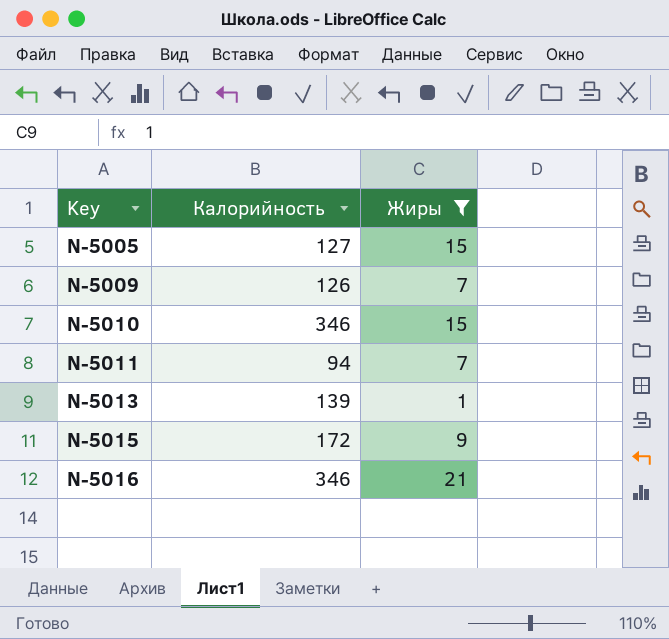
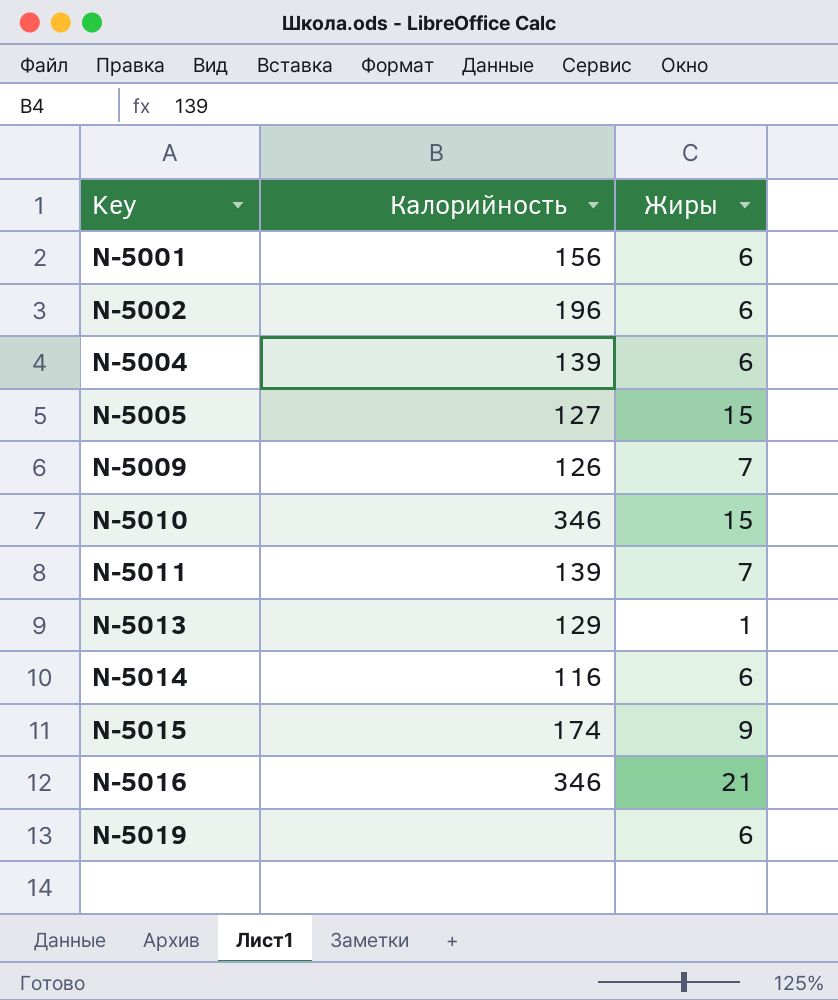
filter: Жиры != 6 -> none
N-5011 | Калорийность: 94 -> 139
N-5013 | Калорийность: 139 -> 129
N-5015 | Калорийность: 172 -> 174

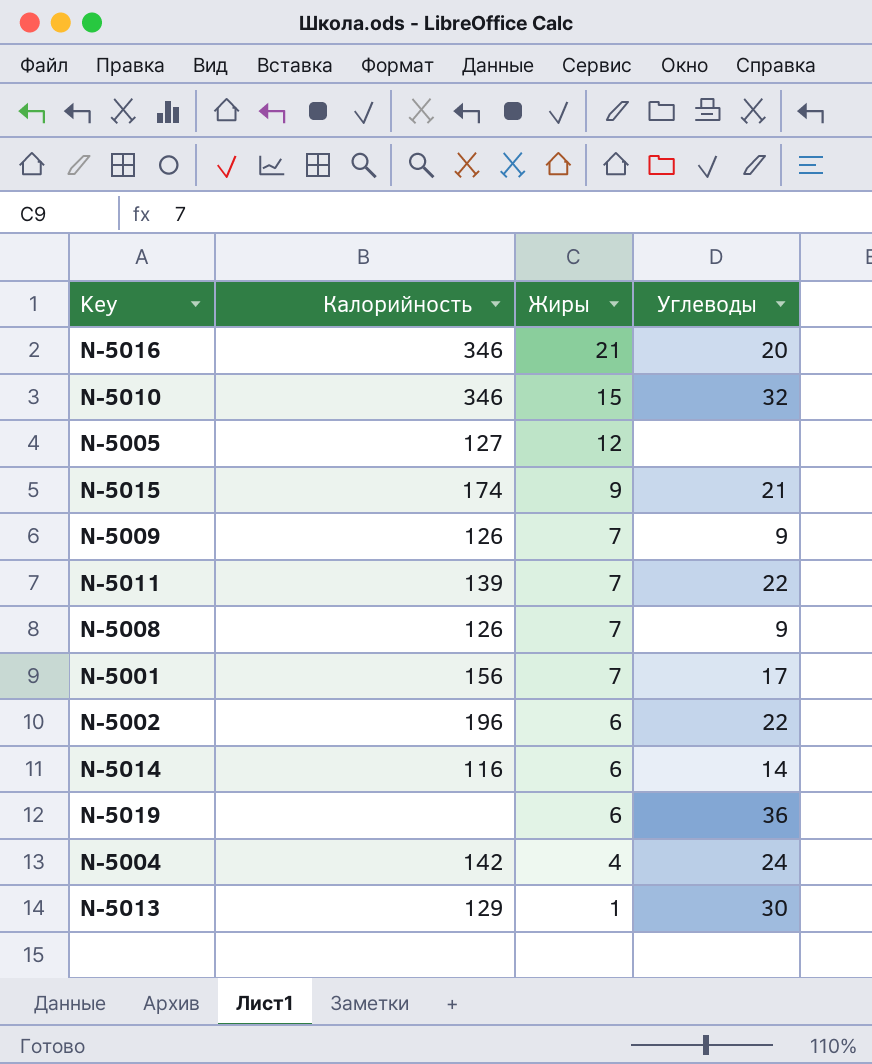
row order: Key ascending -> Жиры descending
column Углеводы | position: none -> 4
N-5005 | Жиры: 15 -> 12
row N-5008: none -> 126 | 7 | 9
N-5001 | Жиры: 6 -> 7
N-5004 | Калорийность: 139 -> 142
N-5004 | Жиры: 6 -> 4

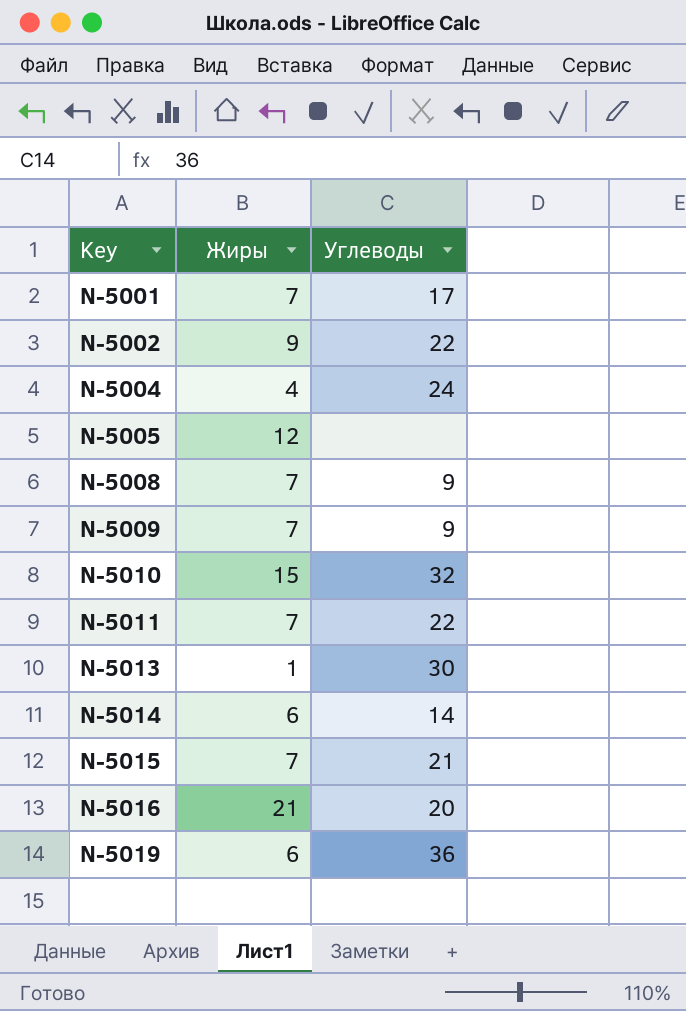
row order: Жиры descending -> Key ascending
column Калорийность | position: 2 -> none
N-5002 | Жиры: 6 -> 9
N-5015 | Жиры: 9 -> 7

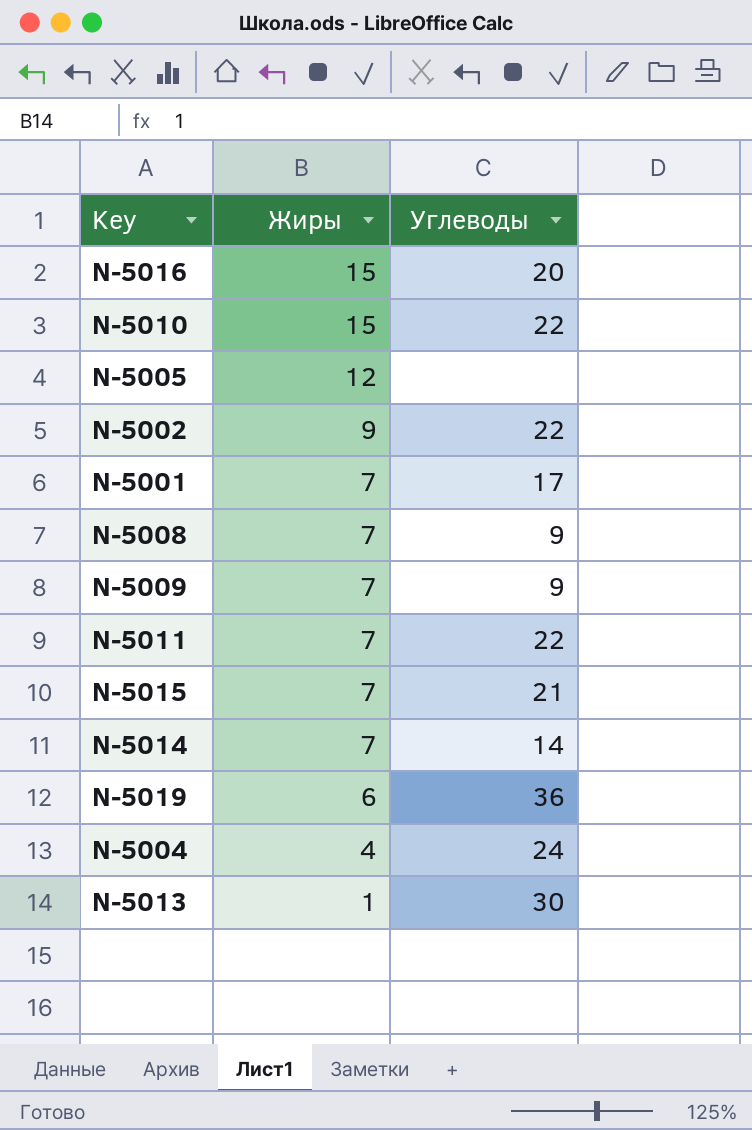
row order: Key ascending -> Жиры descending
N-5016 | Жиры: 21 -> 15
N-5010 | Углеводы: 32 -> 22
N-5014 | Жиры: 6 -> 7

